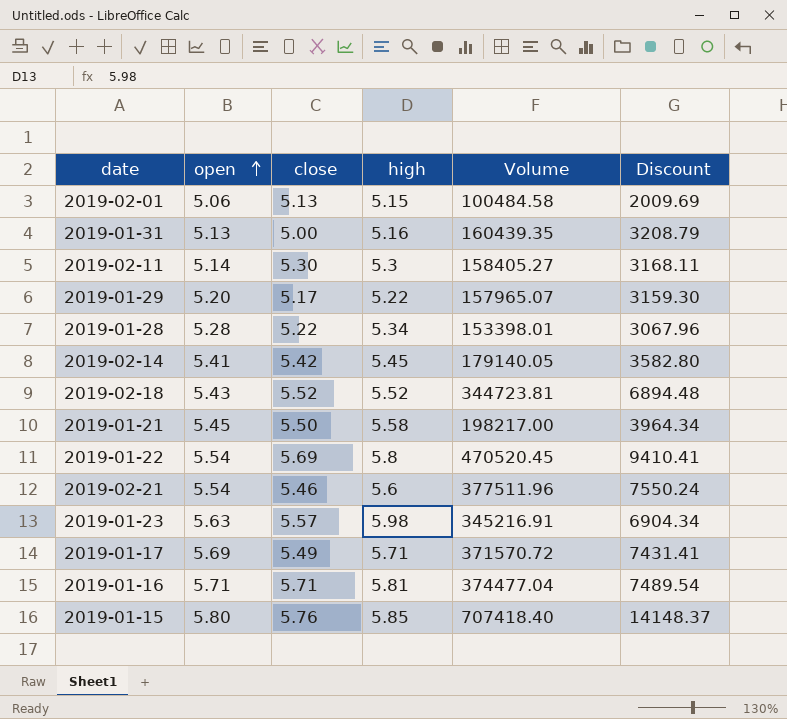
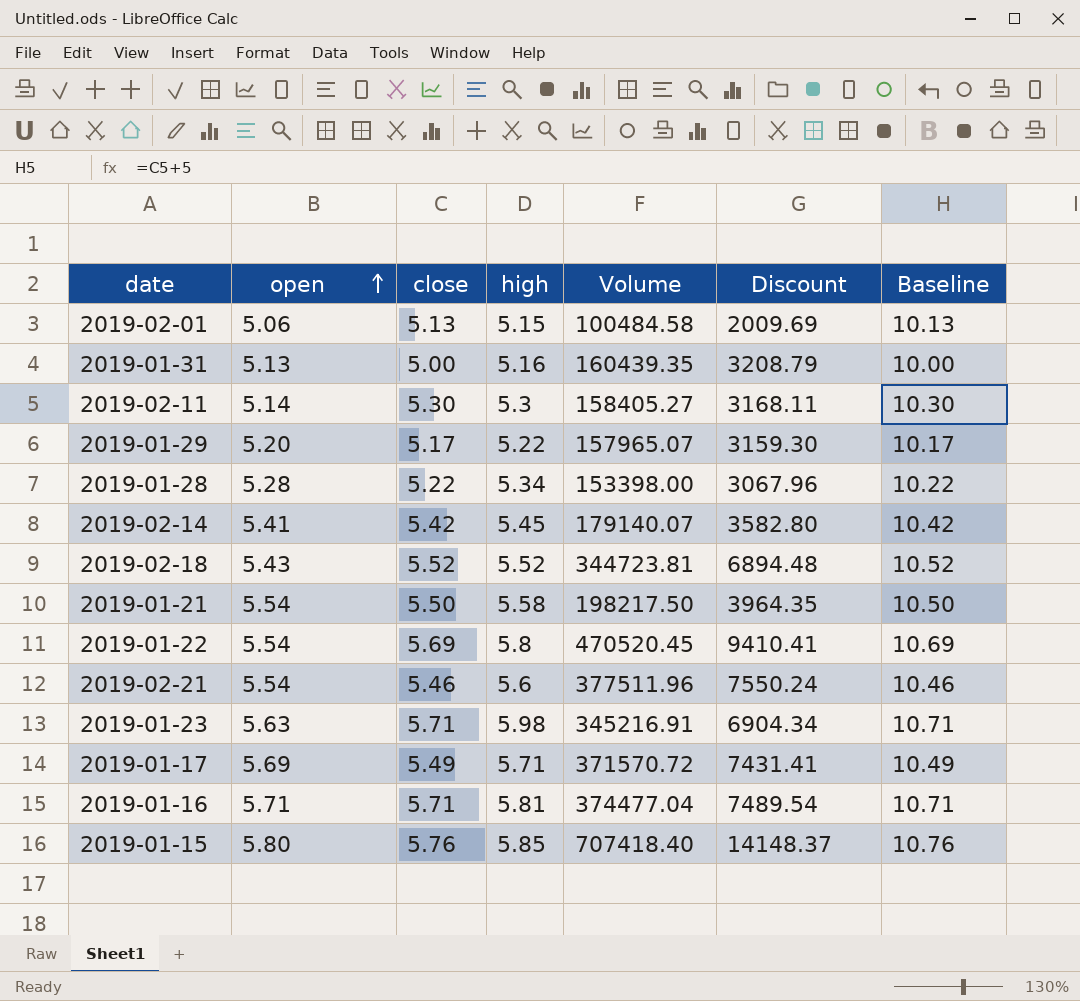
column Baseline | formula: none -> [close] + 5
2019-01-28 | Volume: 153398.01 -> 153398.00
2019-02-14 | Volume: 179140.05 -> 179140.07
2019-01-21 | open: 5.45 -> 5.54
2019-01-21 | Volume: 198217.00 -> 198217.50
2019-01-21 | Discount: 3964.34 -> 3964.35
2019-01-23 | close: 5.57 -> 5.71

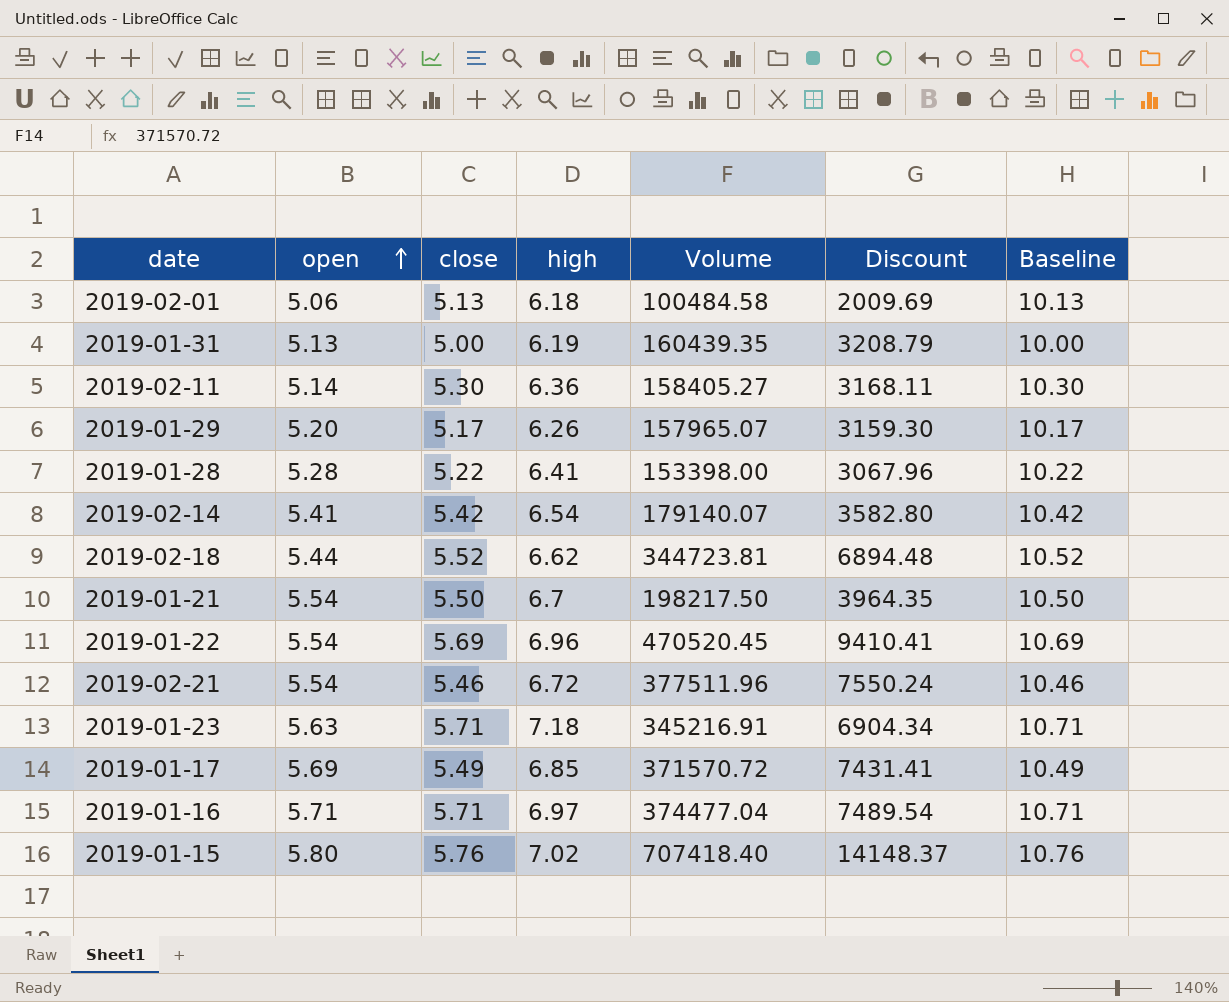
2019-02-01 | high: 5.15 -> 6.18
2019-01-31 | high: 5.16 -> 6.19
2019-02-11 | high: 5.3 -> 6.36
2019-01-29 | high: 5.22 -> 6.26
2019-01-28 | high: 5.34 -> 6.41
2019-02-14 | high: 5.45 -> 6.54
2019-02-18 | open: 5.43 -> 5.44
2019-02-18 | high: 5.52 -> 6.62
2019-01-21 | high: 5.58 -> 6.7
2019-01-22 | high: 5.8 -> 6.96
2019-02-21 | high: 5.6 -> 6.72
2019-01-23 | high: 5.98 -> 7.18
2019-01-17 | high: 5.71 -> 6.85
2019-01-16 | high: 5.81 -> 6.97
2019-01-15 | high: 5.85 -> 7.02

